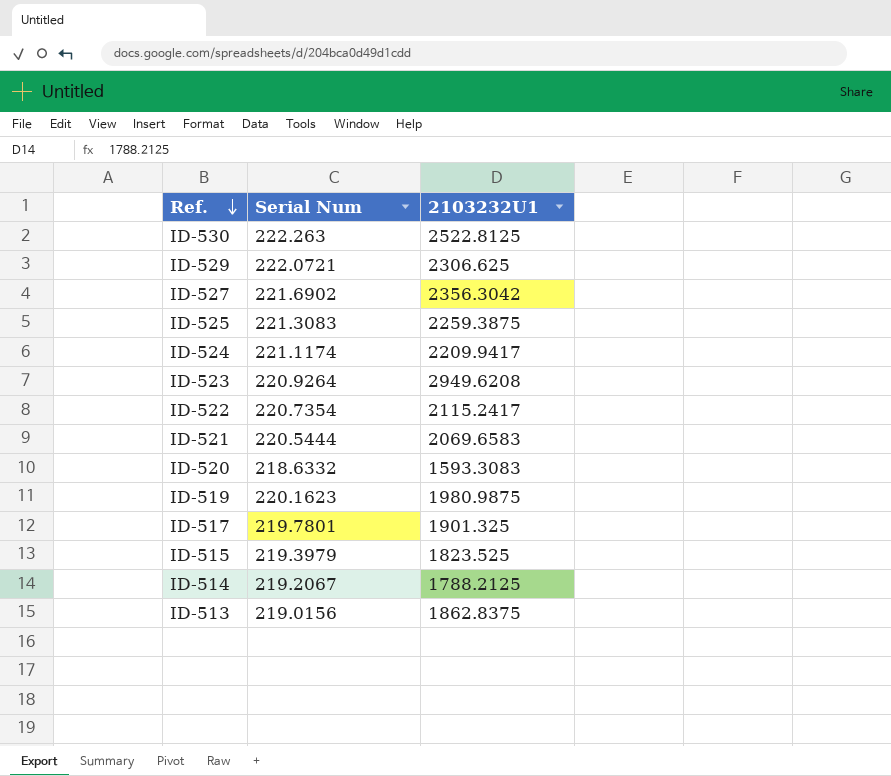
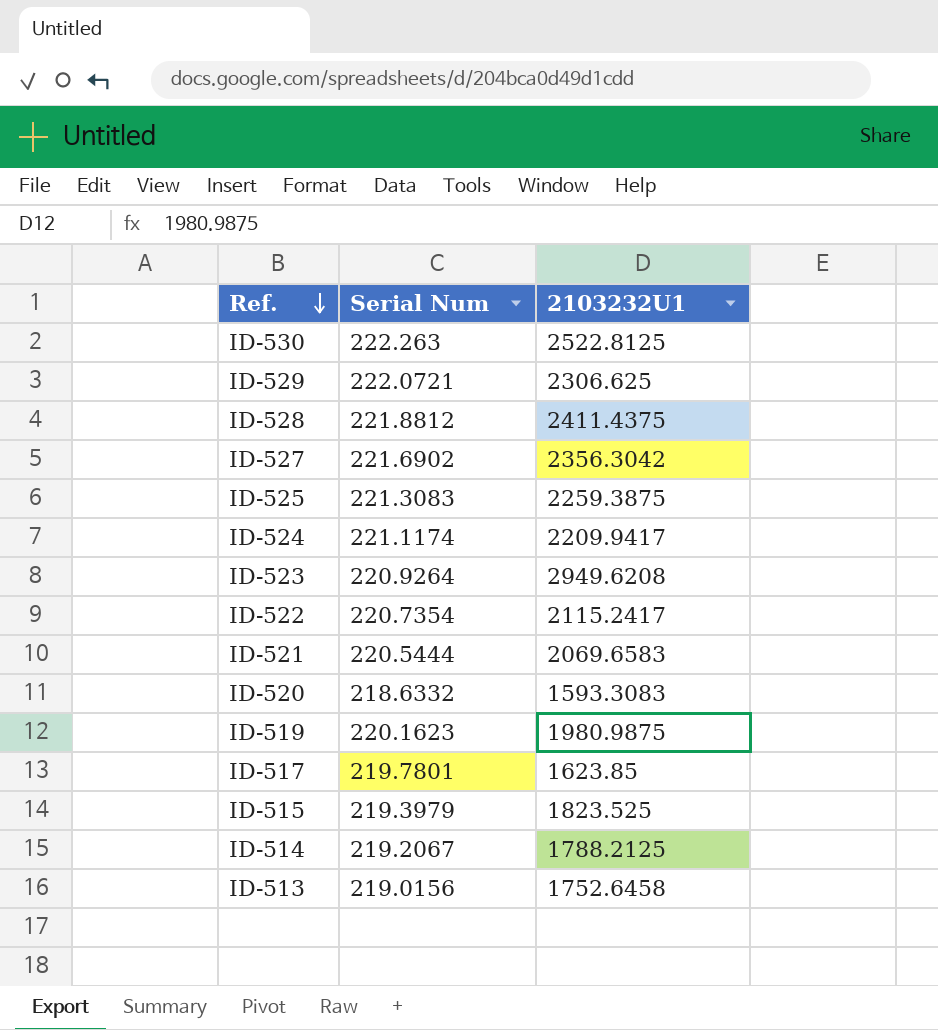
row ID-528: none -> 221.8812 | 2411.4375
ID-517 | 2103232U1: 1901.325 -> 1623.85
ID-513 | 2103232U1: 1862.8375 -> 1752.6458

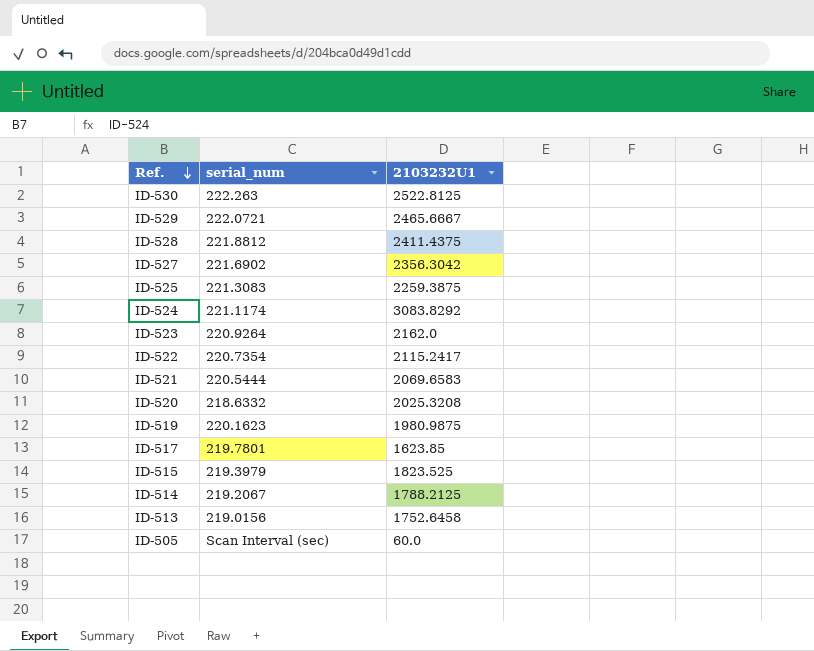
column name: Serial Num -> serial_num
ID-529 | 2103232U1: 2306.625 -> 2465.6667
ID-524 | 2103232U1: 2209.9417 -> 3083.8292
ID-523 | 2103232U1: 2949.6208 -> 2162.0
ID-520 | 2103232U1: 1593.3083 -> 2025.3208
row ID-505: none -> Scan Interval (sec) | 60.0

